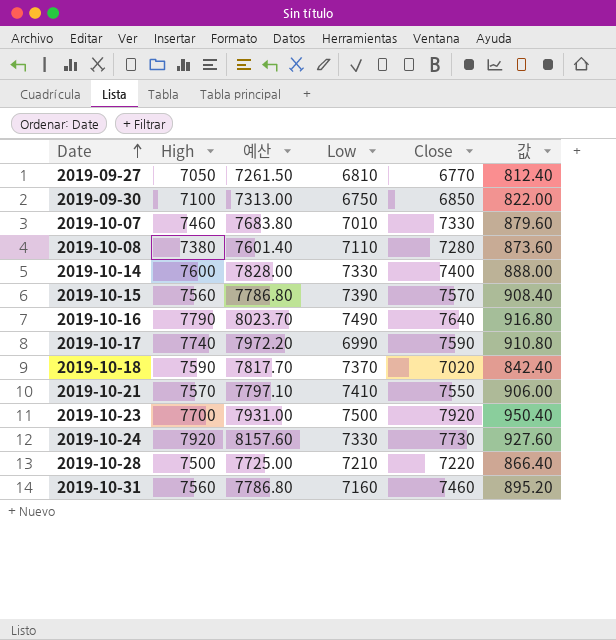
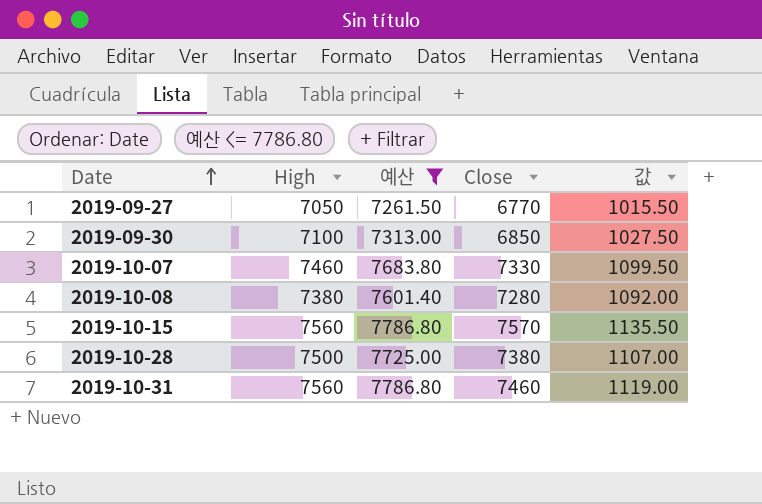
filter: none -> 예산 <= 7786.80
column Low | position: 4 -> none
column 값 | formula: [Close] * 0.12 -> [Close] * 0.15
2019-10-28 | Close: 7220 -> 7380

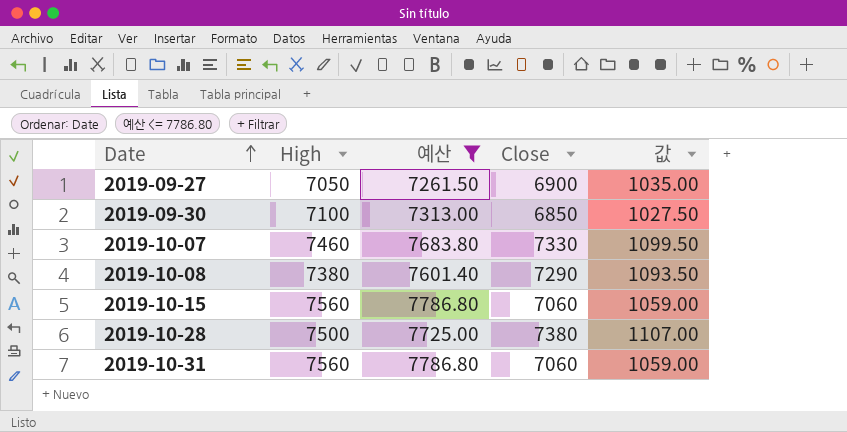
2019-09-27 | Close: 6770 -> 6900
2019-09-27 | 값: 1015.50 -> 1035.00
2019-10-08 | Close: 7280 -> 7290
2019-10-08 | 값: 1092.00 -> 1093.50
2019-10-15 | Close: 7570 -> 7060
2019-10-15 | 값: 1135.50 -> 1059.00
2019-10-31 | Close: 7460 -> 7060
2019-10-31 | 값: 1119.00 -> 1059.00

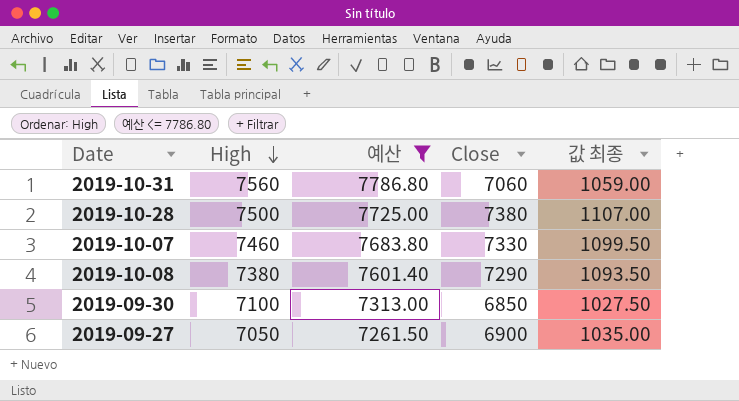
row order: Date ascending -> High descending
column name: 값 -> 값 최종
row 2019-10-15: 7560 | 7786.80 | 7060 | 1059.00 -> none

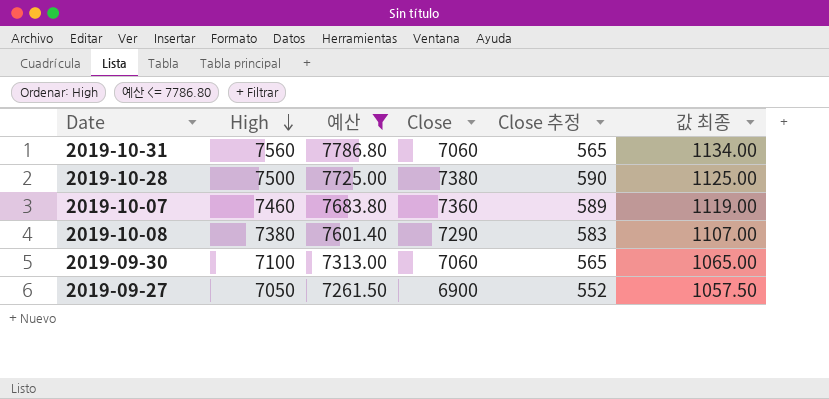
column Close 추정 | formula: none -> [Close] * 0.08
column 값 최종 | formula: [Close] * 0.15 -> [High] * 0.15
2019-10-07 | Close: 7330 -> 7360
2019-09-30 | Close: 6850 -> 7060

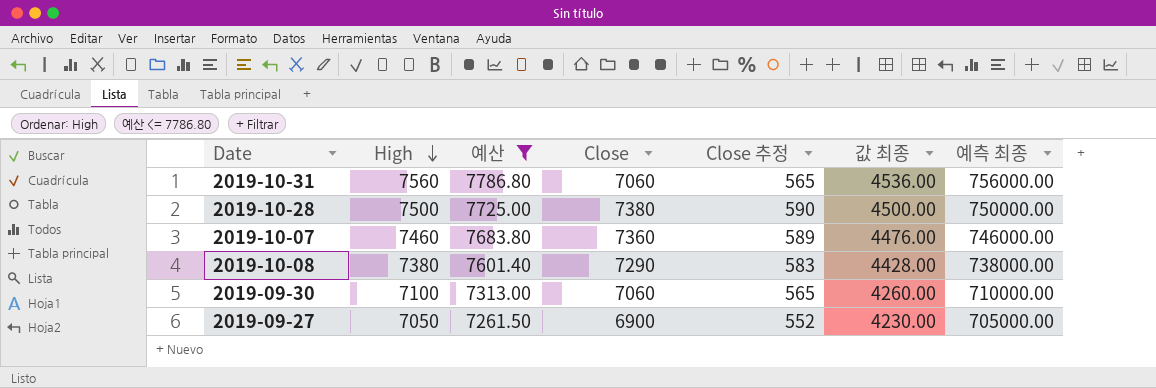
column 값 최종 | formula: [High] * 0.15 -> [High] * 0.6
column 예측 최종 | formula: none -> [High] * 100

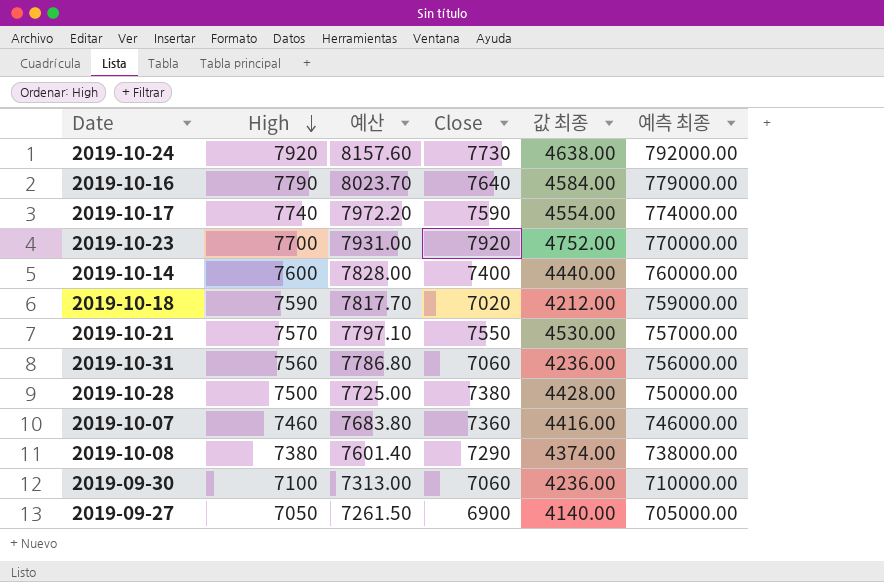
filter: 예산 <= 7786.80 -> none
column Close 추정 | formula: [Close] * 0.08 -> none
column 값 최종 | formula: [High] * 0.6 -> [Close] * 0.6

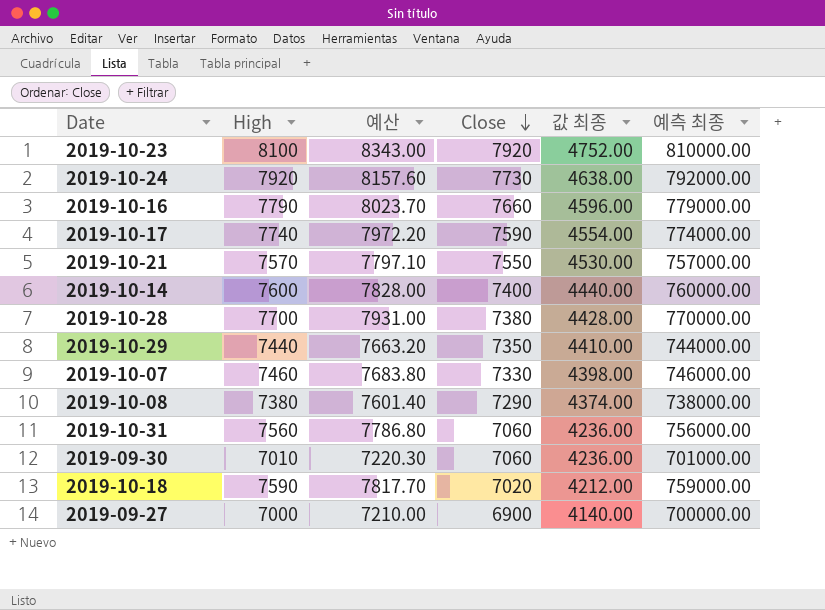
row order: High descending -> Close descending
2019-10-23 | High: 7700 -> 8100
2019-10-23 | 예산: 7931.00 -> 8343.00
2019-10-23 | 예측 최종: 770000.00 -> 810000.00
2019-10-16 | Close: 7640 -> 7660
2019-10-16 | 값 최종: 4584.00 -> 4596.00
2019-10-28 | High: 7500 -> 7700
2019-10-28 | 예산: 7725.00 -> 7931.00
2019-10-28 | 예측 최종: 750000.00 -> 770000.00
row 2019-10-29: none -> 7440 | 7663.20 | 7350 | 4410.00 | 744000.00
2019-10-07 | Close: 7360 -> 7330
2019-10-07 | 값 최종: 4416.00 -> 4398.00
2019-09-30 | High: 7100 -> 7010
2019-09-30 | 예산: 7313.00 -> 7220.30
2019-09-30 | 예측 최종: 710000.00 -> 701000.00
2019-09-27 | High: 7050 -> 7000
2019-09-27 | 예산: 7261.50 -> 7210.00
2019-09-27 | 예측 최종: 705000.00 -> 700000.00

